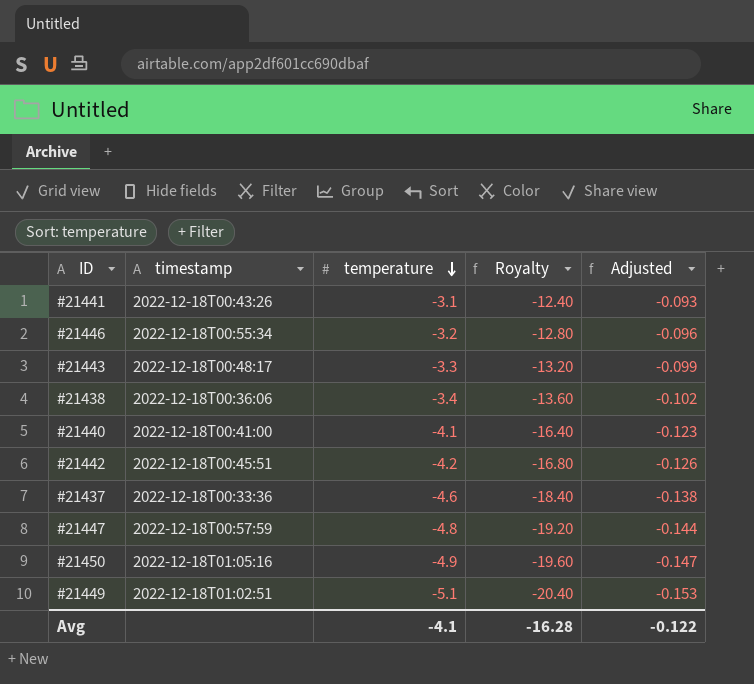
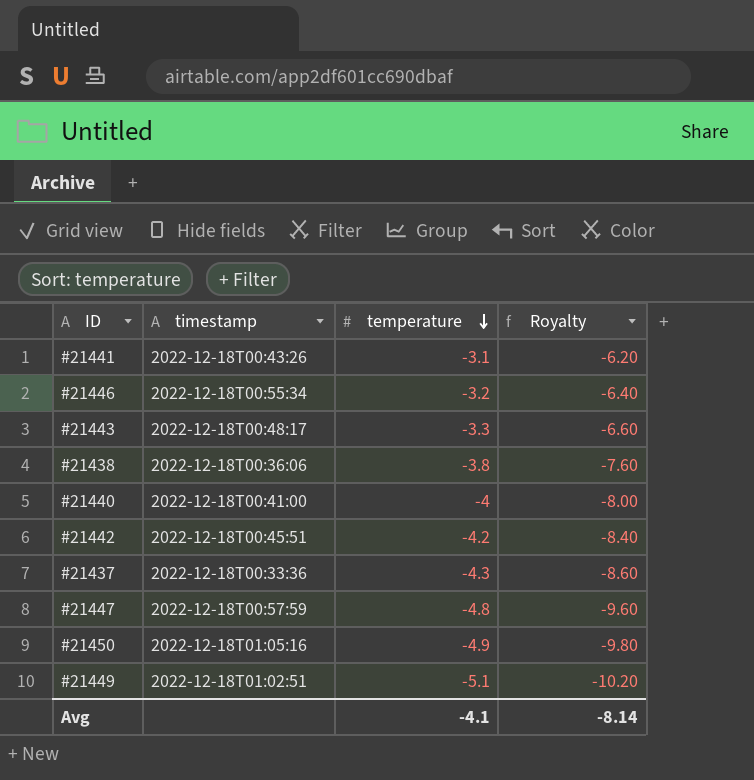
column Adjusted | formula: [temperature] * 0.03 -> none
column Royalty | formula: [temperature] * 4 -> [temperature] * 2
#21438 | temperature: -3.4 -> -3.8
#21440 | temperature: -4.1 -> -4
#21437 | temperature: -4.6 -> -4.3
Avg | Royalty: -16.28 -> -8.14

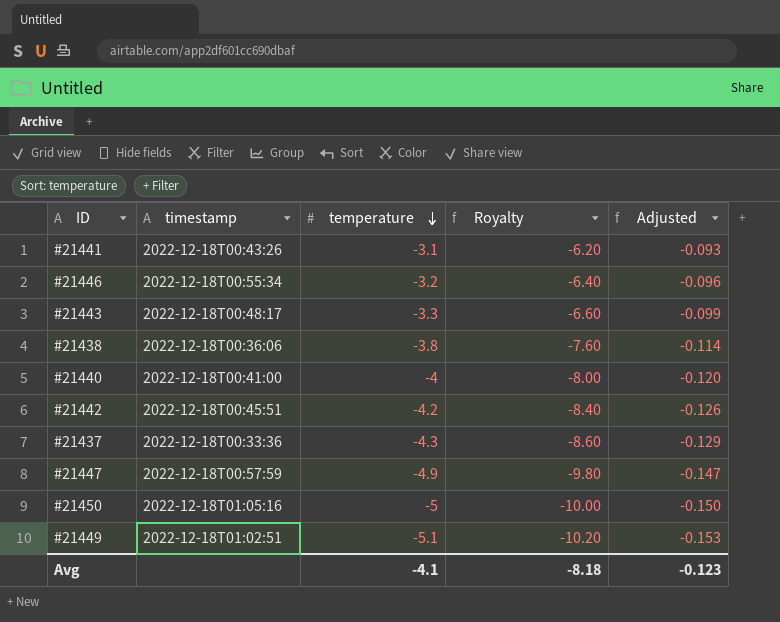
column Adjusted | formula: none -> [temperature] * 0.03
#21447 | temperature: -4.8 -> -4.9
#21447 | Royalty: -9.60 -> -9.80
#21450 | temperature: -4.9 -> -5
#21450 | Royalty: -9.80 -> -10.00
Avg | Royalty: -8.14 -> -8.18

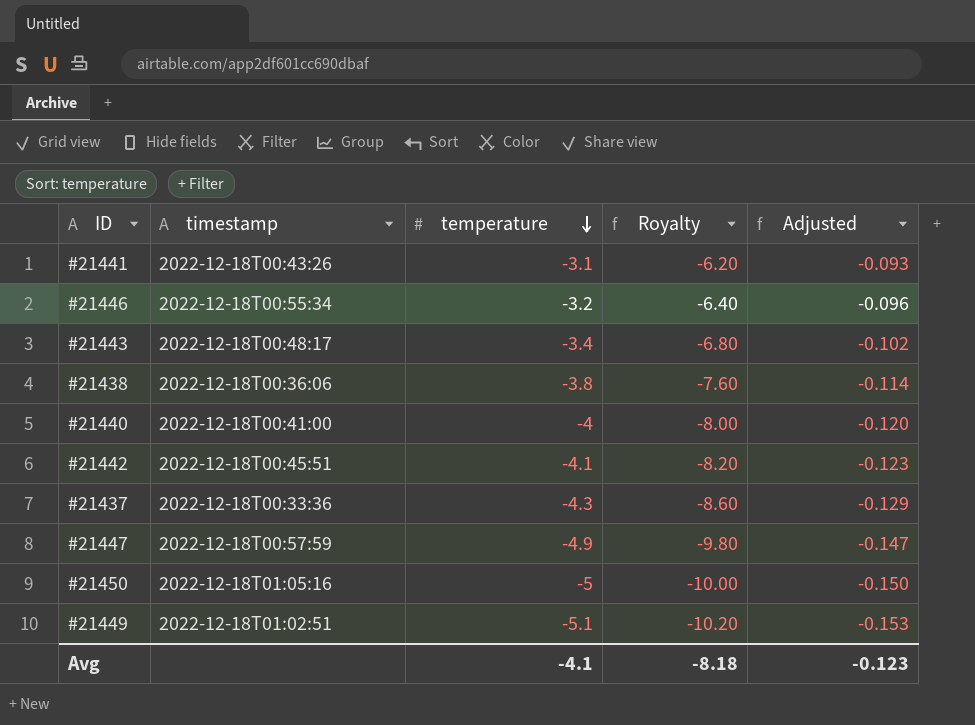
#21443 | temperature: -3.3 -> -3.4
#21443 | Royalty: -6.60 -> -6.80
#21443 | Adjusted: -0.099 -> -0.102
#21442 | temperature: -4.2 -> -4.1
#21442 | Royalty: -8.40 -> -8.20
#21442 | Adjusted: -0.126 -> -0.123

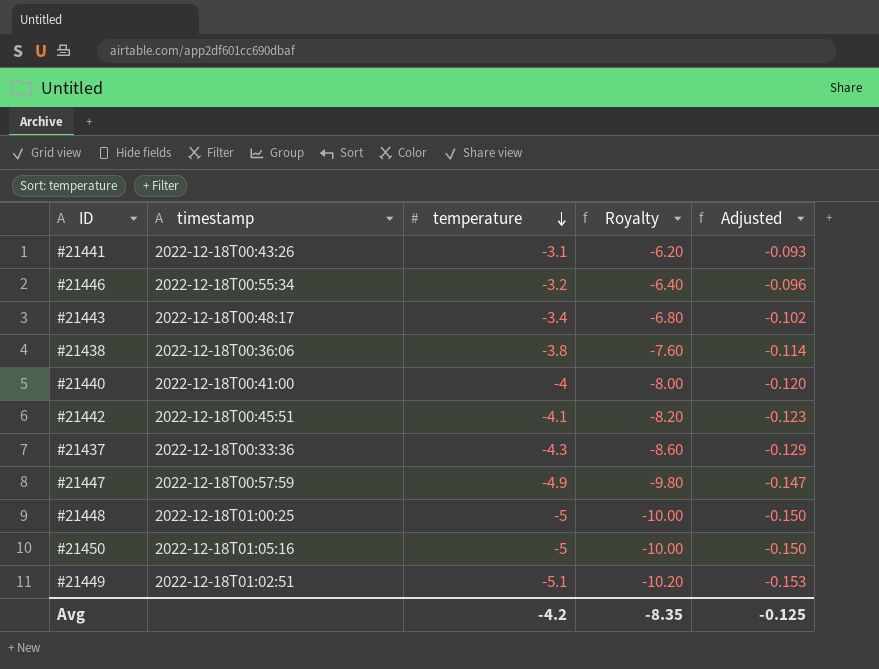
row #21448: none -> 2022-12-18T01:00:25 | -5 | -10.00 | -0.150
Avg | temperature: -4.1 -> -4.2
Avg | Royalty: -8.18 -> -8.35
Avg | Adjusted: -0.123 -> -0.125

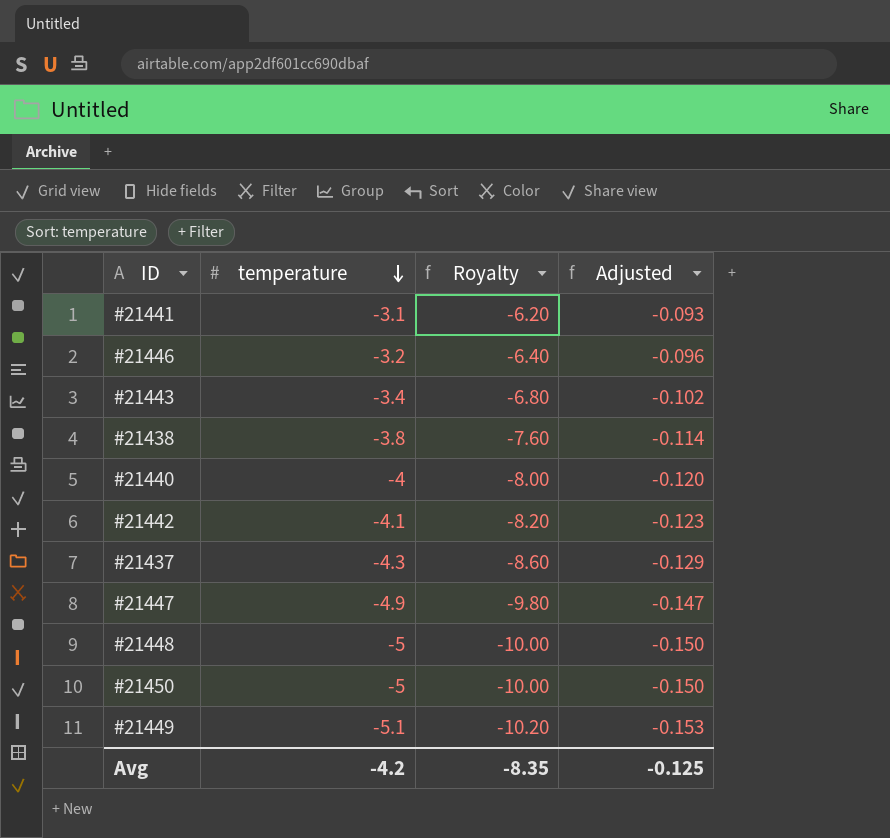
column timestamp | position: 2 -> none

